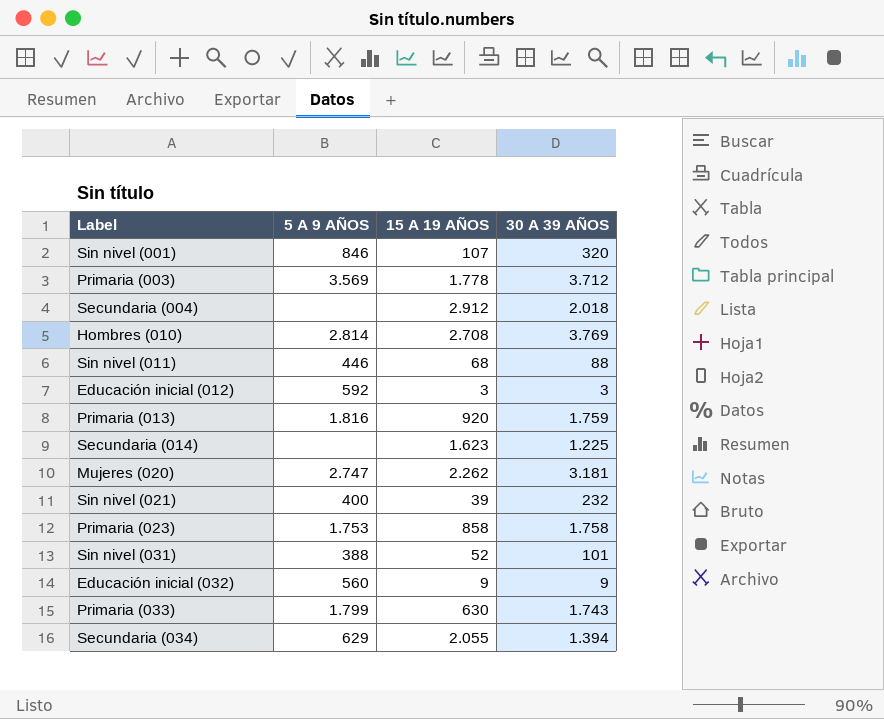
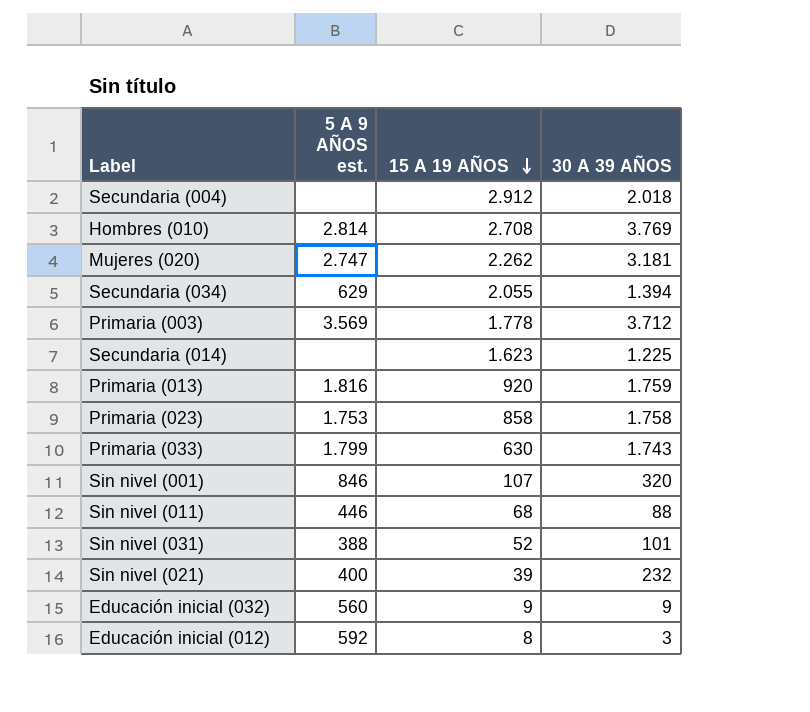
row order: none -> 15 A 19 AÑOS descending
column name: 5 A 9 AÑOS -> 5 A 9 AÑOS est.
Educación inicial (012) | 15 A 19 AÑOS: 3 -> 8

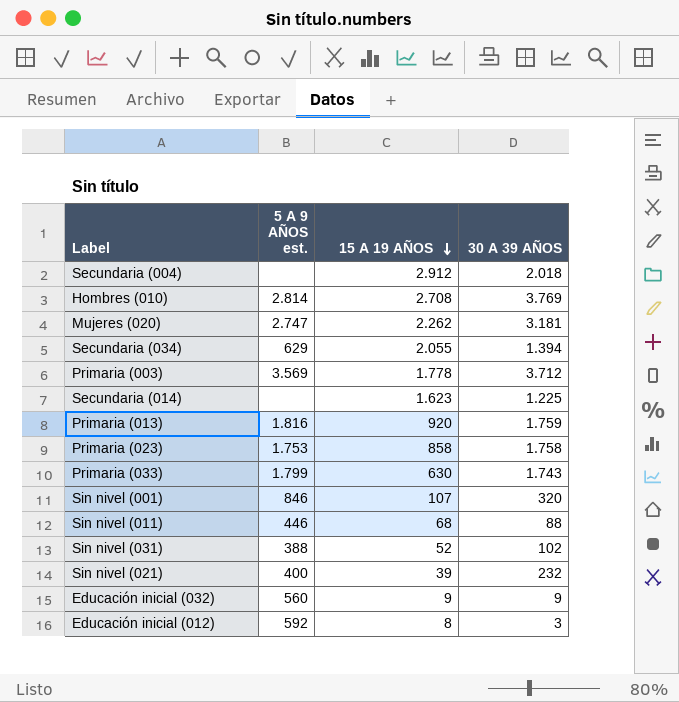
Sin nivel (031) | 30 A 39 AÑOS: 101 -> 102

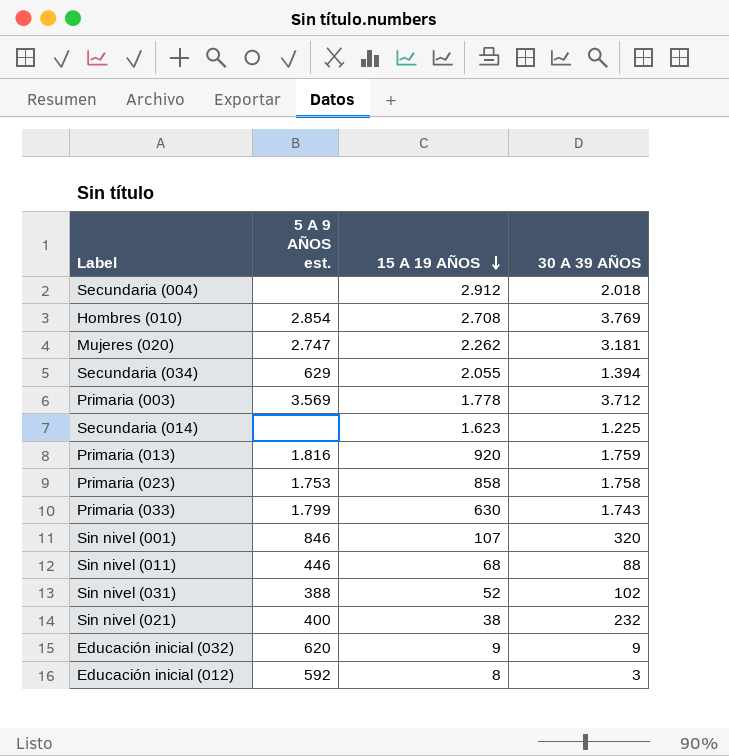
Hombres (010) | 5 A 9 AÑOS est.: 2.814 -> 2.854
Sin nivel (021) | 15 A 19 AÑOS: 39 -> 38
Educación inicial (032) | 5 A 9 AÑOS est.: 560 -> 620

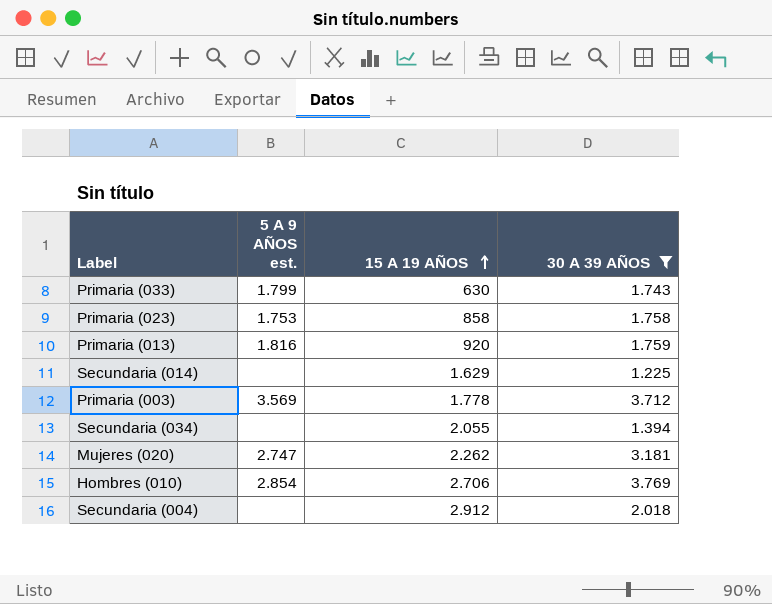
filter: none -> 30 A 39 AÑOS >= 1.225
row order: 15 A 19 AÑOS descending -> 15 A 19 AÑOS ascending
Secundaria (014) | 15 A 19 AÑOS: 1.623 -> 1.629
Secundaria (034) | 5 A 9 AÑOS est.: 629 -> none
Hombres (010) | 15 A 19 AÑOS: 2.708 -> 2.706

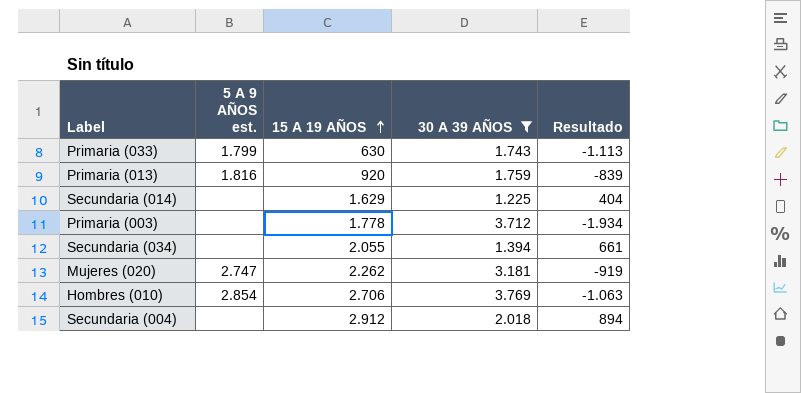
column Resultado | formula: none -> [15 A 19 AÑOS] - [30 A 39 AÑOS]
row Primaria (023): 1.753 | 858 | 1.758 -> none
Primaria (003) | 5 A 9 AÑOS est.: 3.569 -> none

